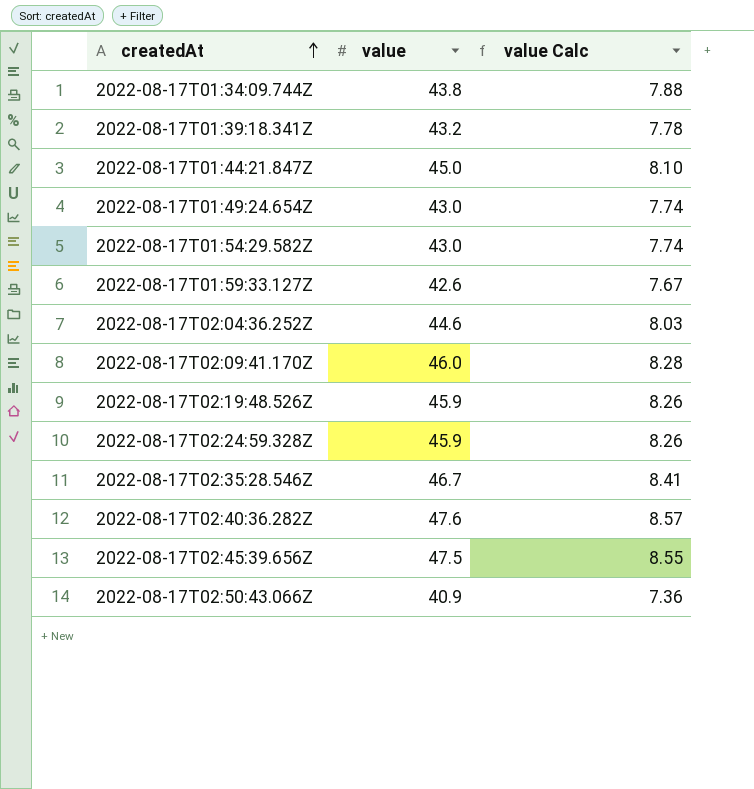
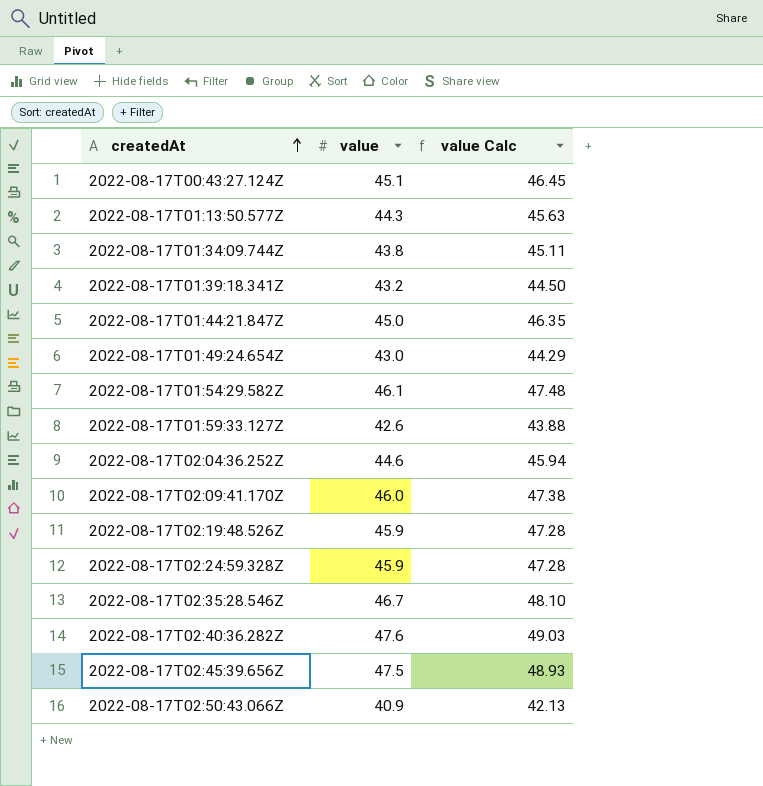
column value Calc | formula: [value] * 0.18 -> [value] * 1.03
row 2022-08-17T00:43:27.124Z: none -> 45.1 | 46.45
row 2022-08-17T01:13:50.577Z: none -> 44.3 | 45.63
2022-08-17T01:54:29.582Z | value: 43.0 -> 46.1

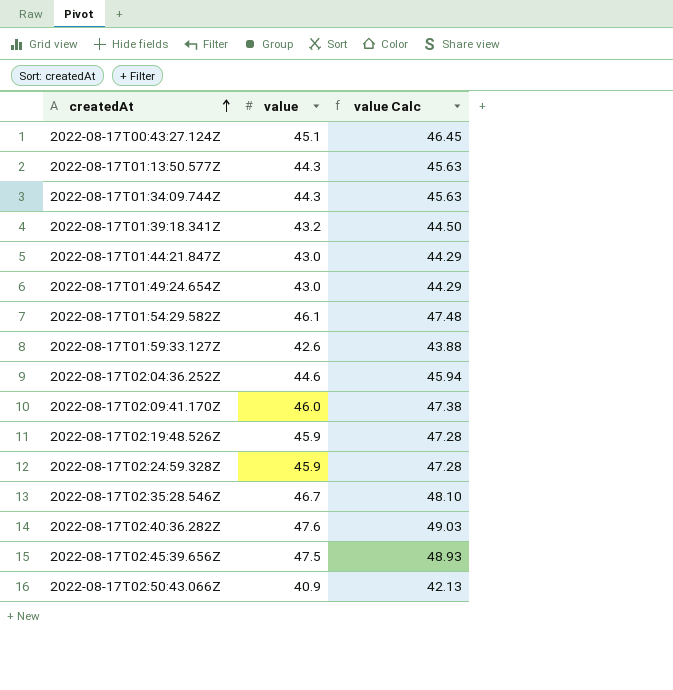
2022-08-17T01:34:09.744Z | value: 43.8 -> 44.3
2022-08-17T01:34:09.744Z | value Calc: 45.11 -> 45.63
2022-08-17T01:44:21.847Z | value: 45.0 -> 43.0
2022-08-17T01:44:21.847Z | value Calc: 46.35 -> 44.29

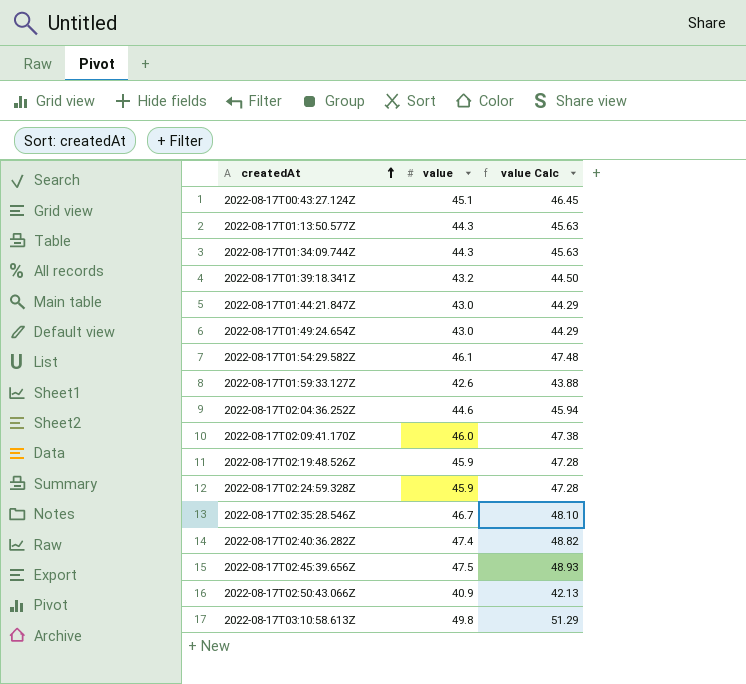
2022-08-17T02:40:36.282Z | value: 47.6 -> 47.4
2022-08-17T02:40:36.282Z | value Calc: 49.03 -> 48.82
row 2022-08-17T03:10:58.613Z: none -> 49.8 | 51.29

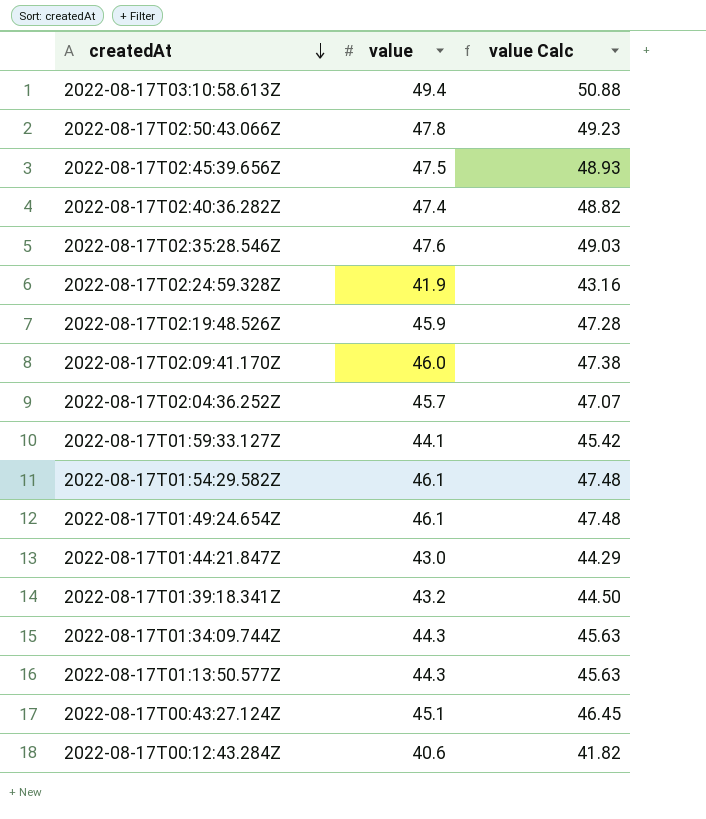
row order: createdAt ascending -> createdAt descending
2022-08-17T03:10:58.613Z | value: 49.8 -> 49.4
2022-08-17T03:10:58.613Z | value Calc: 51.29 -> 50.88
2022-08-17T02:50:43.066Z | value: 40.9 -> 47.8
2022-08-17T02:50:43.066Z | value Calc: 42.13 -> 49.23
2022-08-17T02:35:28.546Z | value: 46.7 -> 47.6
2022-08-17T02:35:28.546Z | value Calc: 48.10 -> 49.03
2022-08-17T02:24:59.328Z | value: 45.9 -> 41.9
2022-08-17T02:24:59.328Z | value Calc: 47.28 -> 43.16
2022-08-17T02:04:36.252Z | value: 44.6 -> 45.7
2022-08-17T02:04:36.252Z | value Calc: 45.94 -> 47.07
2022-08-17T01:59:33.127Z | value: 42.6 -> 44.1
2022-08-17T01:59:33.127Z | value Calc: 43.88 -> 45.42
2022-08-17T01:49:24.654Z | value: 43.0 -> 46.1
2022-08-17T01:49:24.654Z | value Calc: 44.29 -> 47.48
row 2022-08-17T00:12:43.284Z: none -> 40.6 | 41.82

